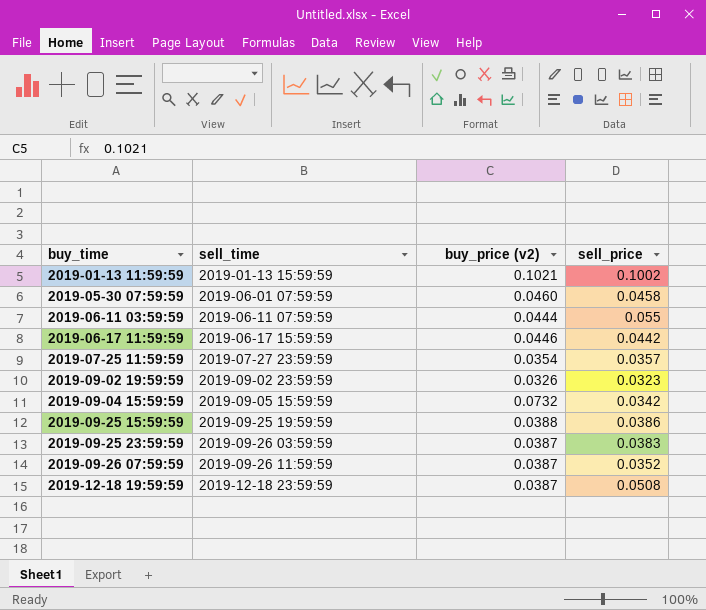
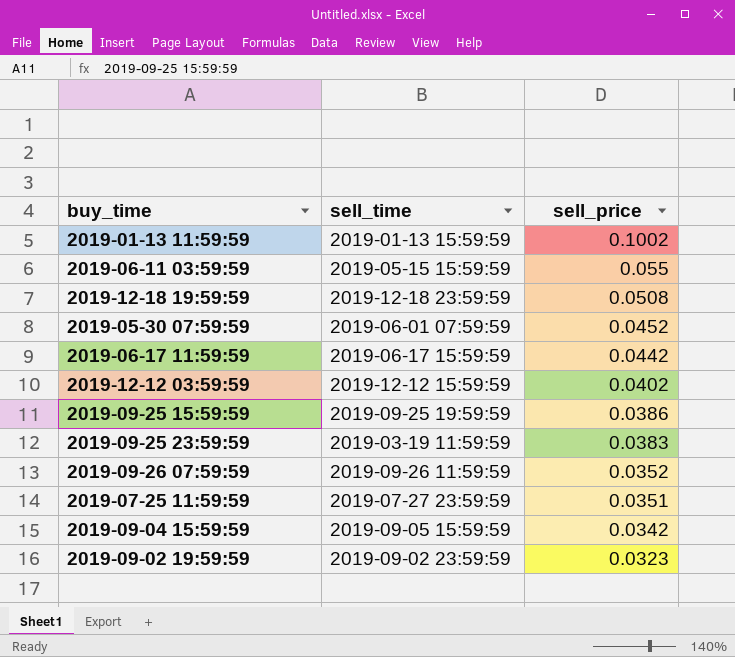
row order: buy_time ascending -> sell_price descending
column buy_price (v2) | position: 3 -> none
2019-06-11 03:59:59 | sell_time: 2019-06-11 07:59:59 -> 2019-05-15 15:59:59
2019-05-30 07:59:59 | sell_price: 0.0458 -> 0.0452
row 2019-12-12 03:59:59: none -> 2019-12-12 15:59:59 | 0.0402
2019-09-25 23:59:59 | sell_time: 2019-09-26 03:59:59 -> 2019-03-19 11:59:59
2019-07-25 11:59:59 | sell_price: 0.0357 -> 0.0351

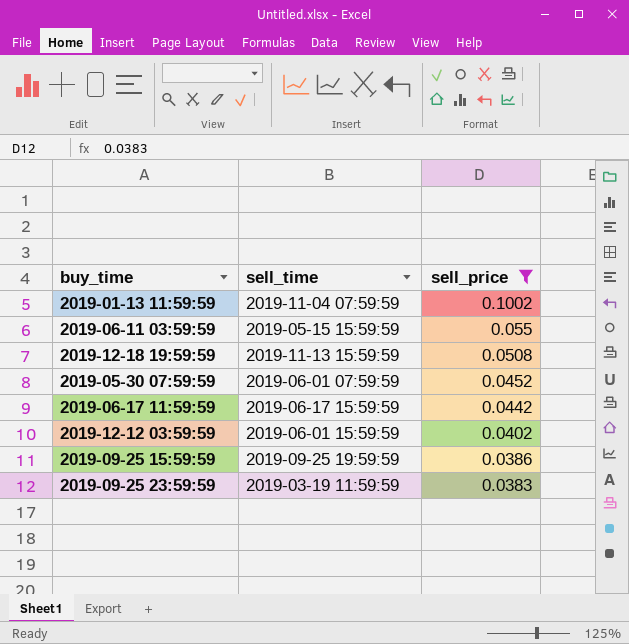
filter: none -> sell_price >= 0.0383
2019-01-13 11:59:59 | sell_time: 2019-01-13 15:59:59 -> 2019-11-04 07:59:59
2019-12-18 19:59:59 | sell_time: 2019-12-18 23:59:59 -> 2019-11-13 15:59:59
2019-12-12 03:59:59 | sell_time: 2019-12-12 15:59:59 -> 2019-06-01 15:59:59

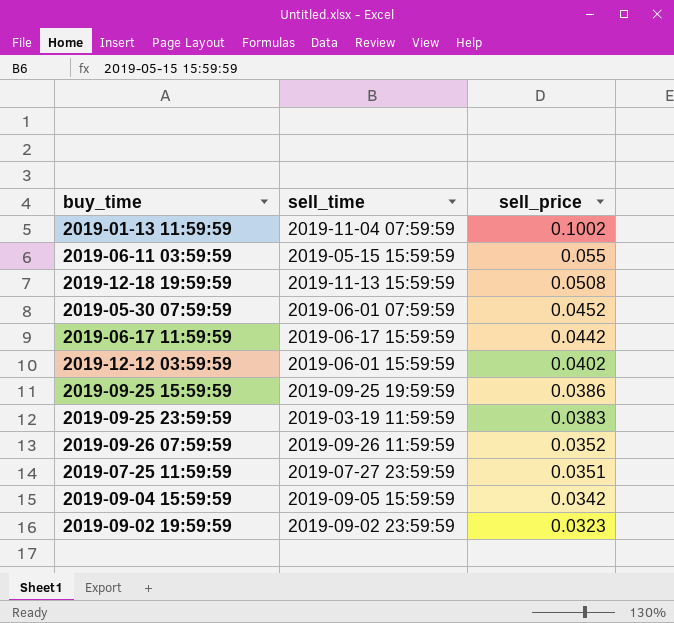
filter: sell_price >= 0.0383 -> none

